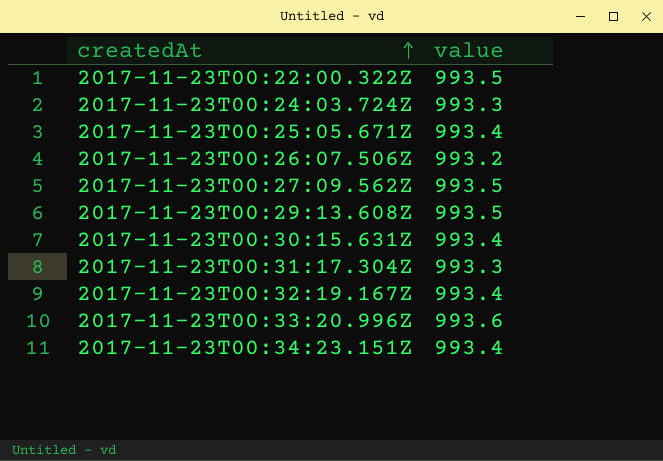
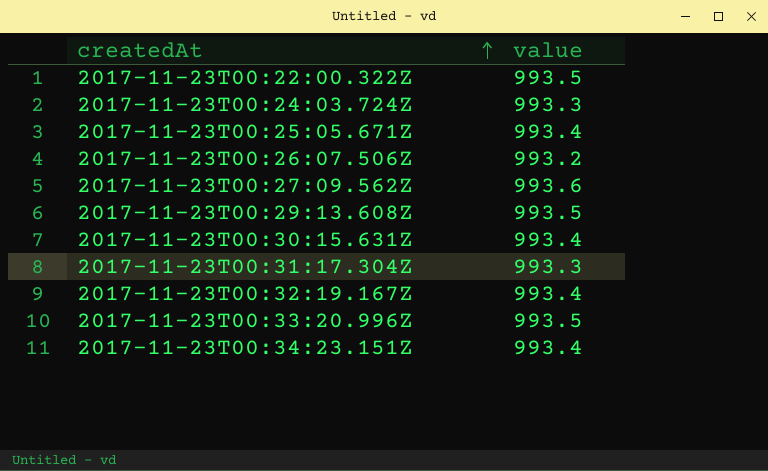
2017-11-23T00:27:09.562Z | value: 993.5 -> 993.6
2017-11-23T00:33:20.996Z | value: 993.6 -> 993.5

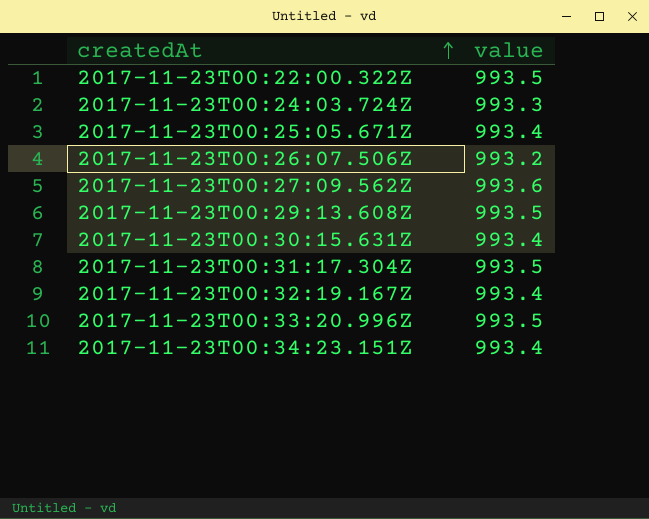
2017-11-23T00:31:17.304Z | value: 993.3 -> 993.5

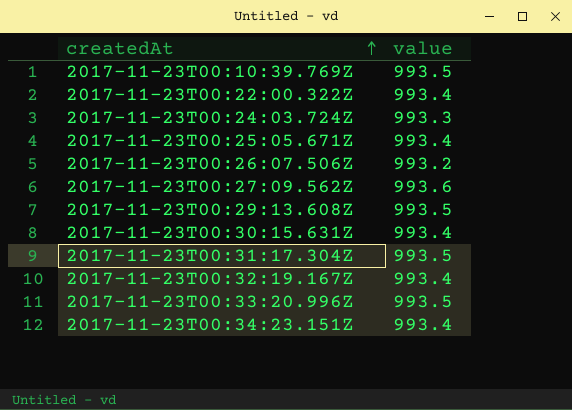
row 2017-11-23T00:10:39.769Z: none -> 993.5
2017-11-23T00:22:00.322Z | value: 993.5 -> 993.4

